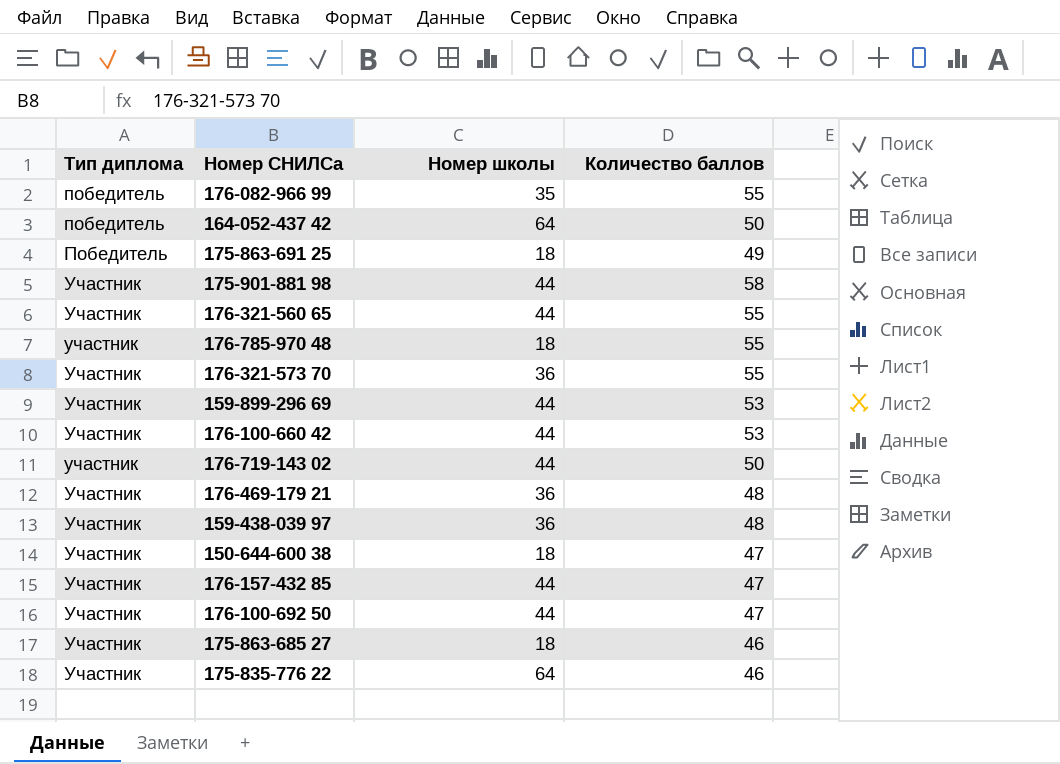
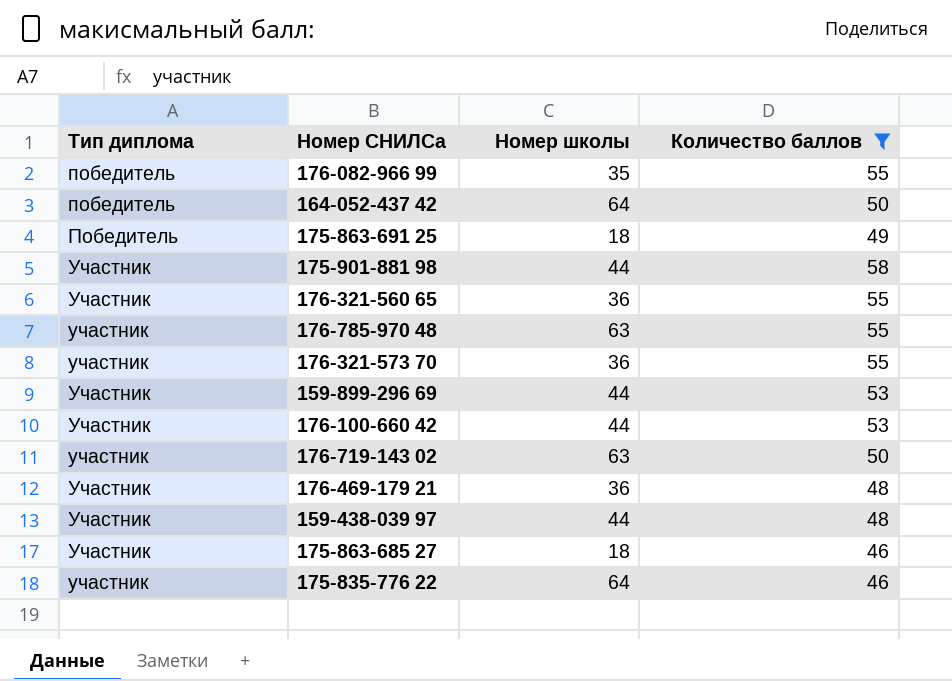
filter: none -> Количество баллов != 47
176-321-560 65 | Номер школы: 44 -> 36
176-785-970 48 | Номер школы: 18 -> 63
176-321-573 70 | Тип диплома: Участник -> участник
176-719-143 02 | Номер школы: 44 -> 63
159-438-039 97 | Номер школы: 36 -> 44
175-835-776 22 | Тип диплома: Участник -> участник

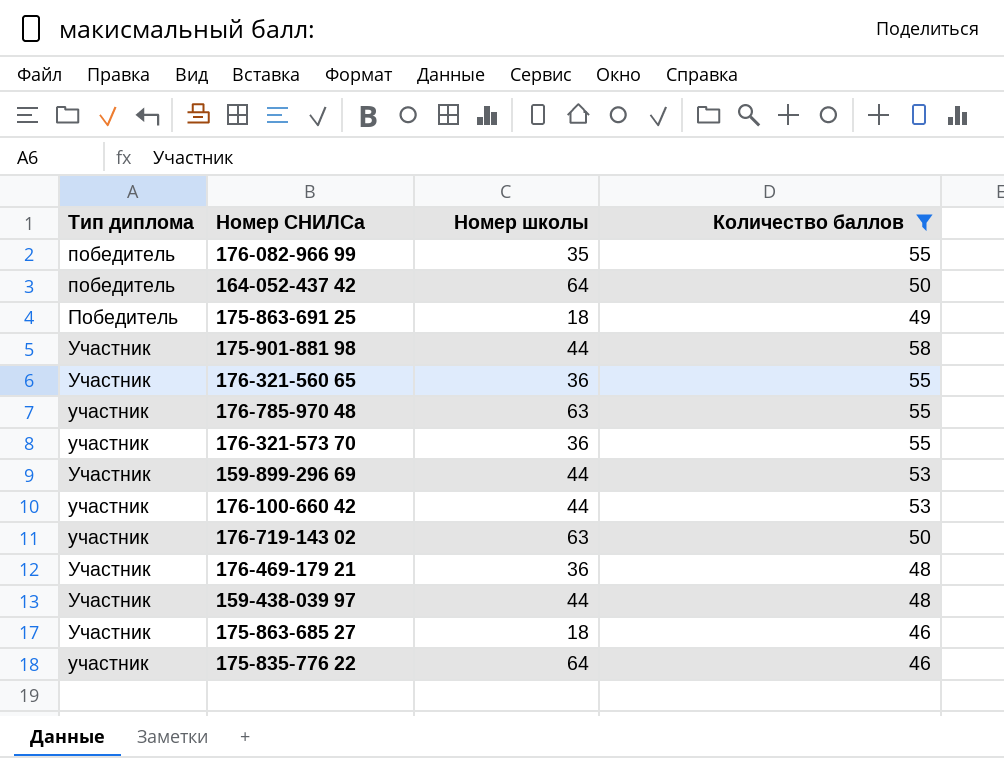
176-100-660 42 | Тип диплома: Участник -> участник

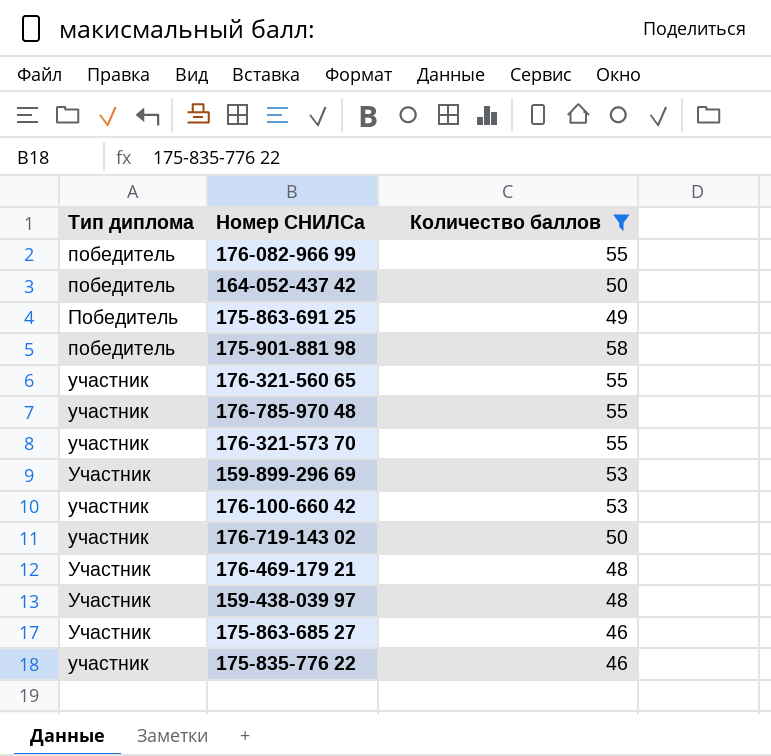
column Номер школы | position: 3 -> none
175-901-881 98 | Тип диплома: Участник -> победитель
176-321-560 65 | Тип диплома: Участник -> участник

